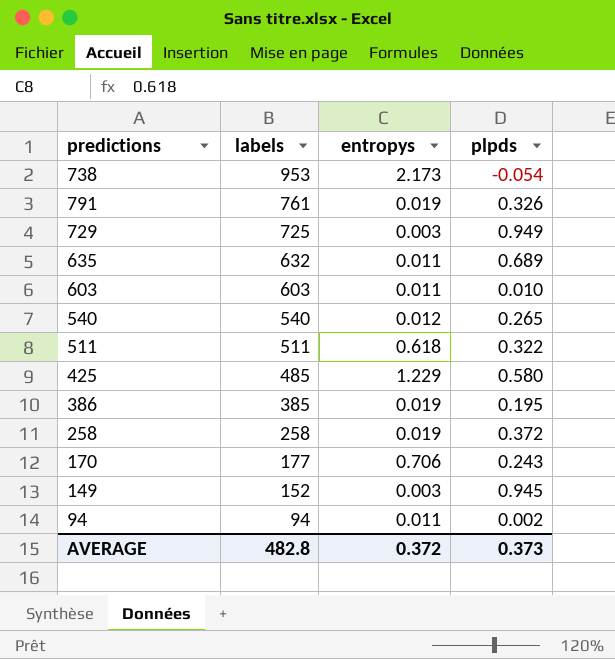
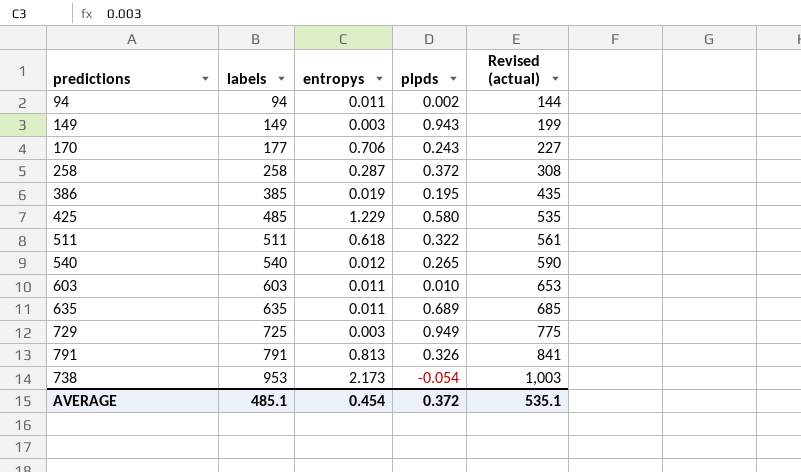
row order: labels descending -> labels ascending
column Revised (actual) | formula: none -> [labels] + 50
149 | labels: 152 -> 149
149 | plpds: 0.945 -> 0.943
258 | entropys: 0.019 -> 0.287
635 | labels: 632 -> 635
791 | labels: 761 -> 791
791 | entropys: 0.019 -> 0.813
AVERAGE | labels: 482.8 -> 485.1
AVERAGE | entropys: 0.372 -> 0.454
AVERAGE | plpds: 0.373 -> 0.372

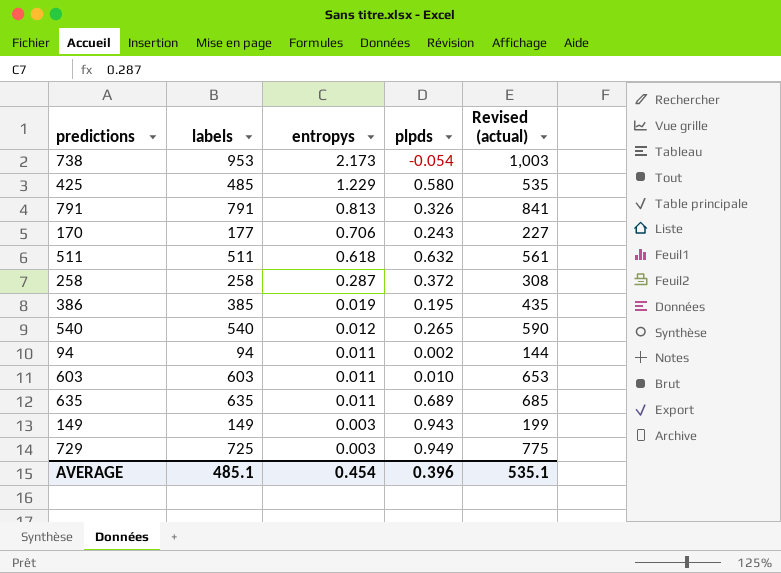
row order: labels ascending -> entropys descending
511 | plpds: 0.322 -> 0.632
AVERAGE | plpds: 0.372 -> 0.396

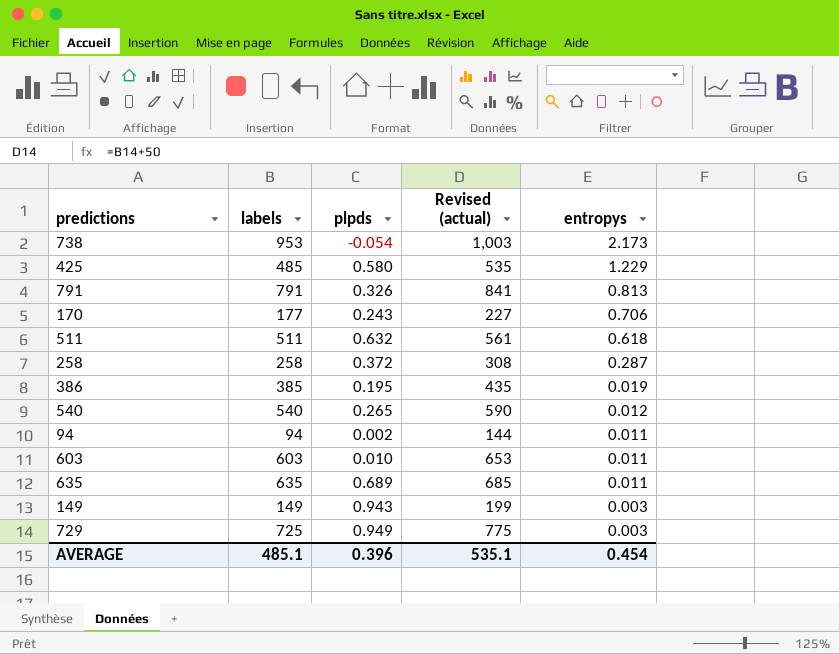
column entropys | position: 3 -> 5

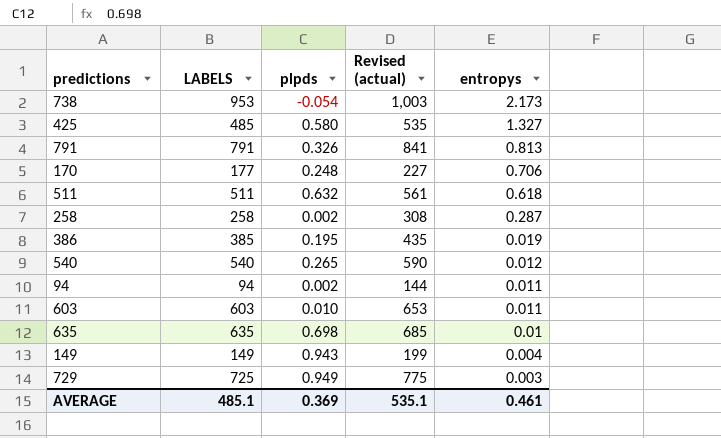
column name: labels -> LABELS
425 | entropys: 1.229 -> 1.327
170 | plpds: 0.243 -> 0.248
258 | plpds: 0.372 -> 0.002
635 | plpds: 0.689 -> 0.698
635 | entropys: 0.011 -> 0.01
149 | entropys: 0.003 -> 0.004
AVERAGE | plpds: 0.396 -> 0.369
AVERAGE | entropys: 0.454 -> 0.461

